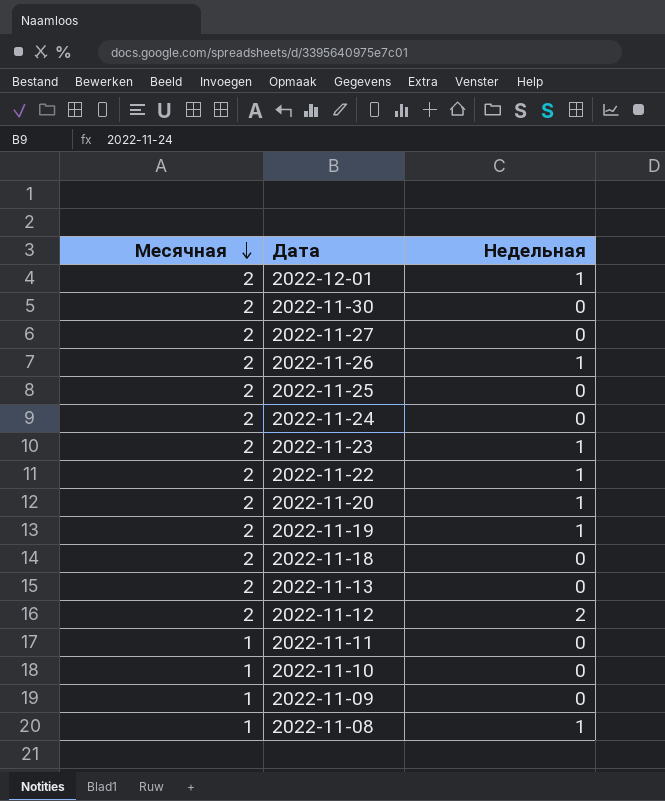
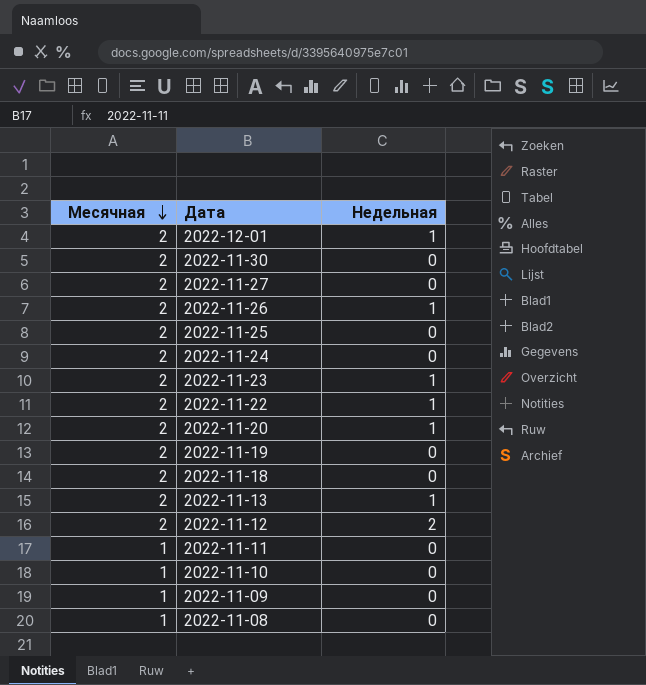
2022-11-19 | Недельная: 1 -> 0
2022-11-13 | Недельная: 0 -> 1
2022-11-08 | Недельная: 1 -> 0

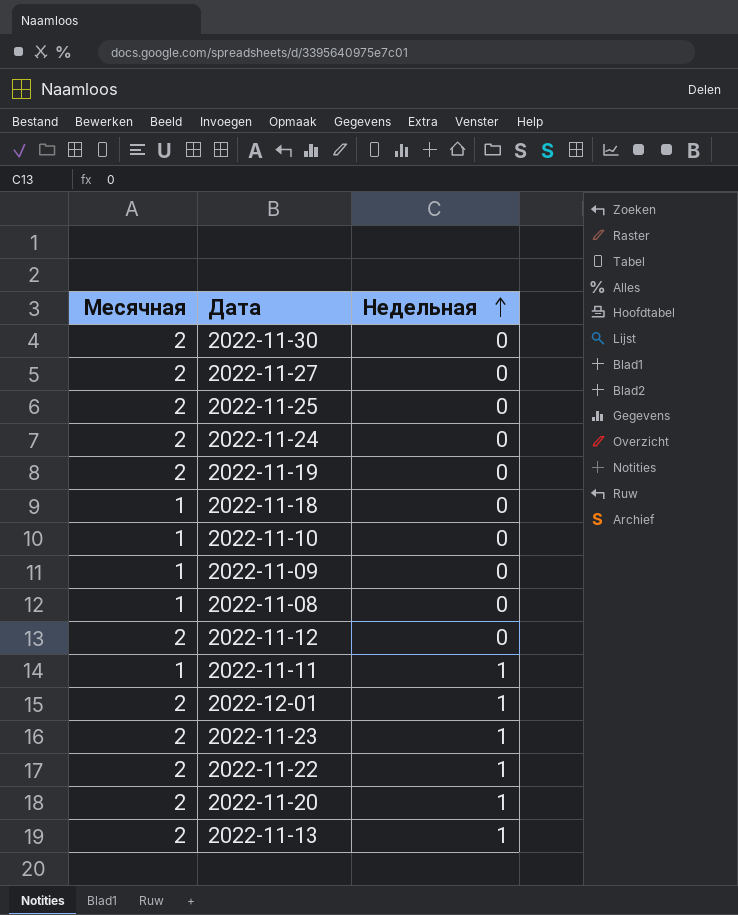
row order: Месячная descending -> Недельная ascending
row 2022-11-26: 2 | 1 -> none
2022-11-18 | Месячная: 2 -> 1
2022-11-12 | Недельная: 2 -> 0
2022-11-11 | Недельная: 0 -> 1

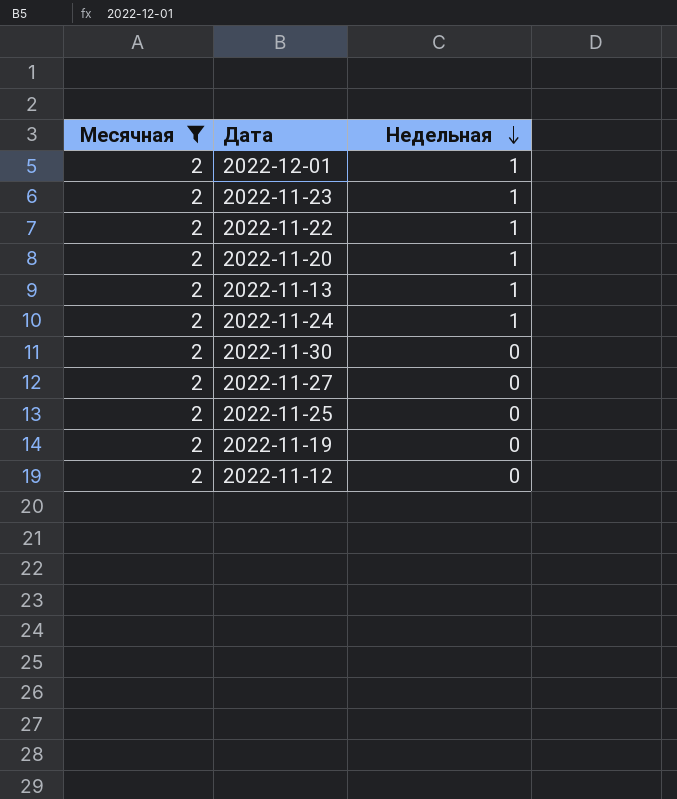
filter: none -> Месячная = 2
row order: Недельная ascending -> Недельная descending
2022-11-24 | Недельная: 0 -> 1

